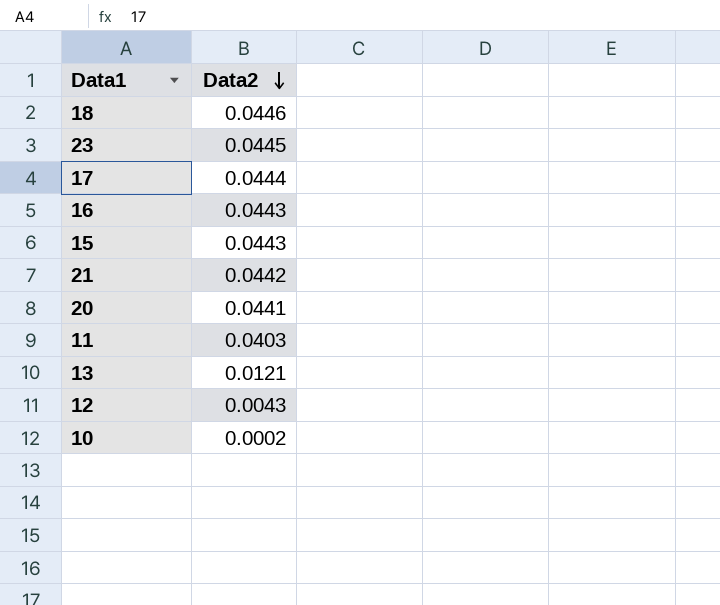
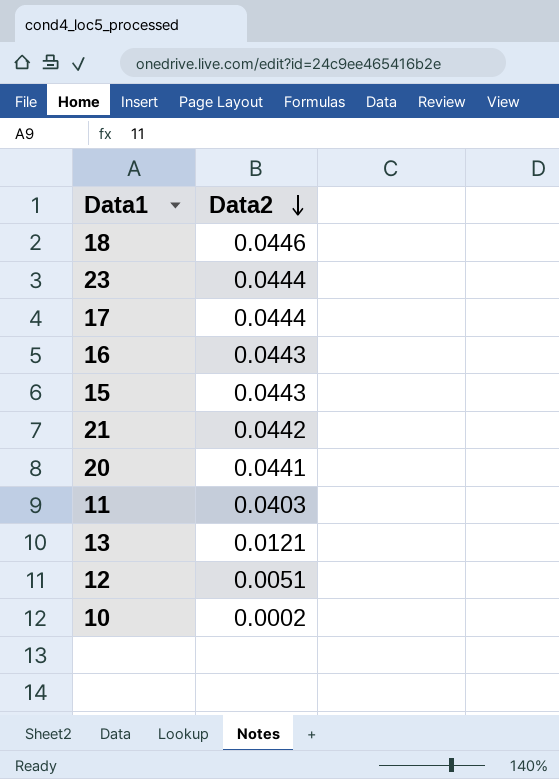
23 | Data2: 0.0445 -> 0.0444
12 | Data2: 0.0043 -> 0.0051

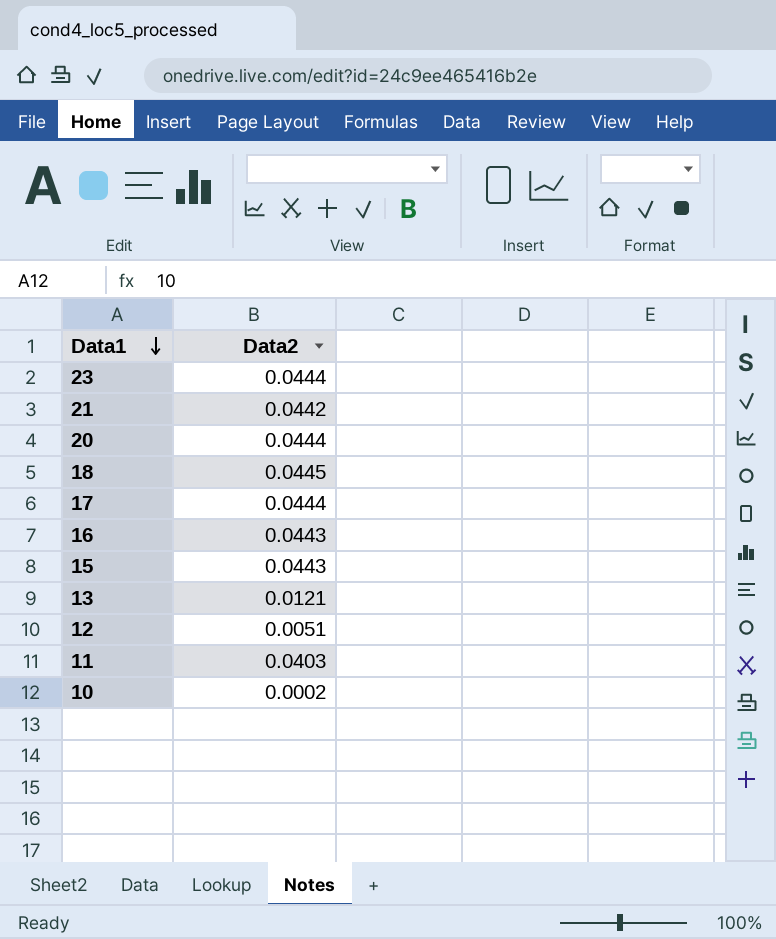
row order: Data2 descending -> Data1 descending
20 | Data2: 0.0441 -> 0.0444
18 | Data2: 0.0446 -> 0.0445

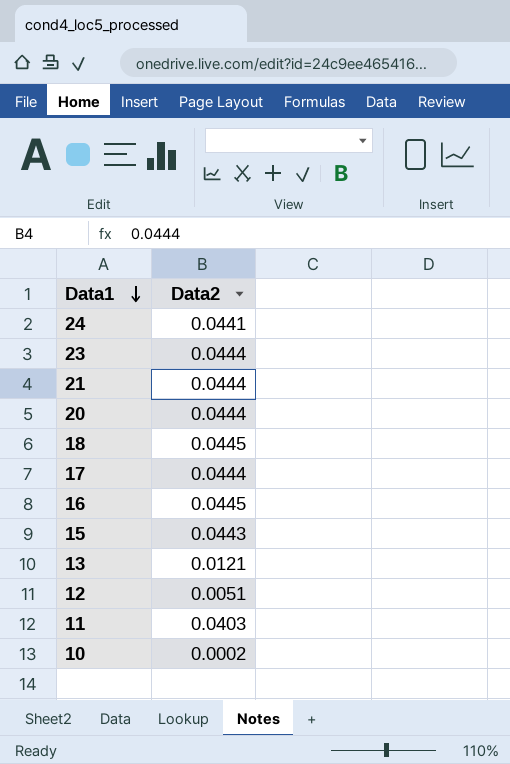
row 24: none -> 0.0441
21 | Data2: 0.0442 -> 0.0444
16 | Data2: 0.0443 -> 0.0445

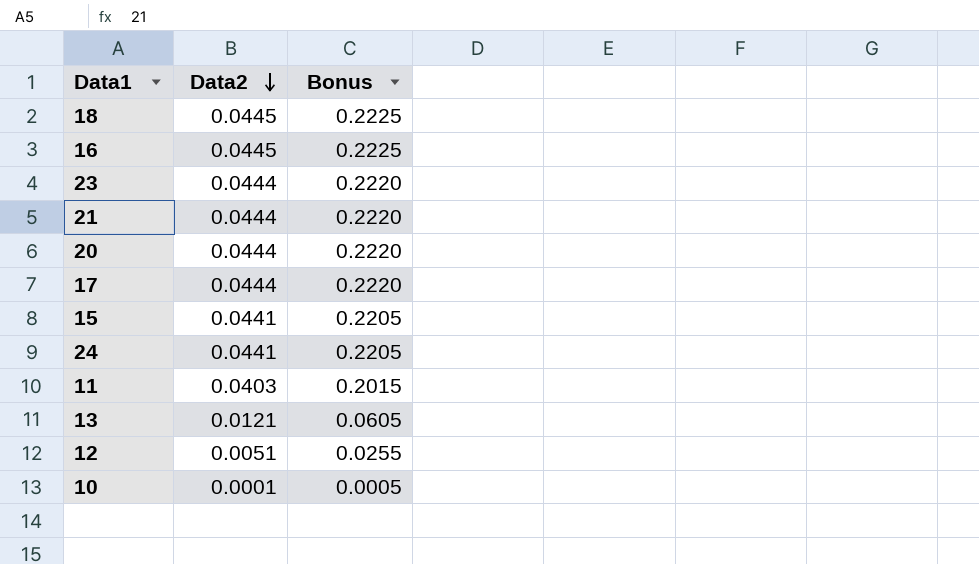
row order: Data1 descending -> Data2 descending
column Bonus | formula: none -> [Data2] * 5
15 | Data2: 0.0443 -> 0.0441
10 | Data2: 0.0002 -> 0.0001

